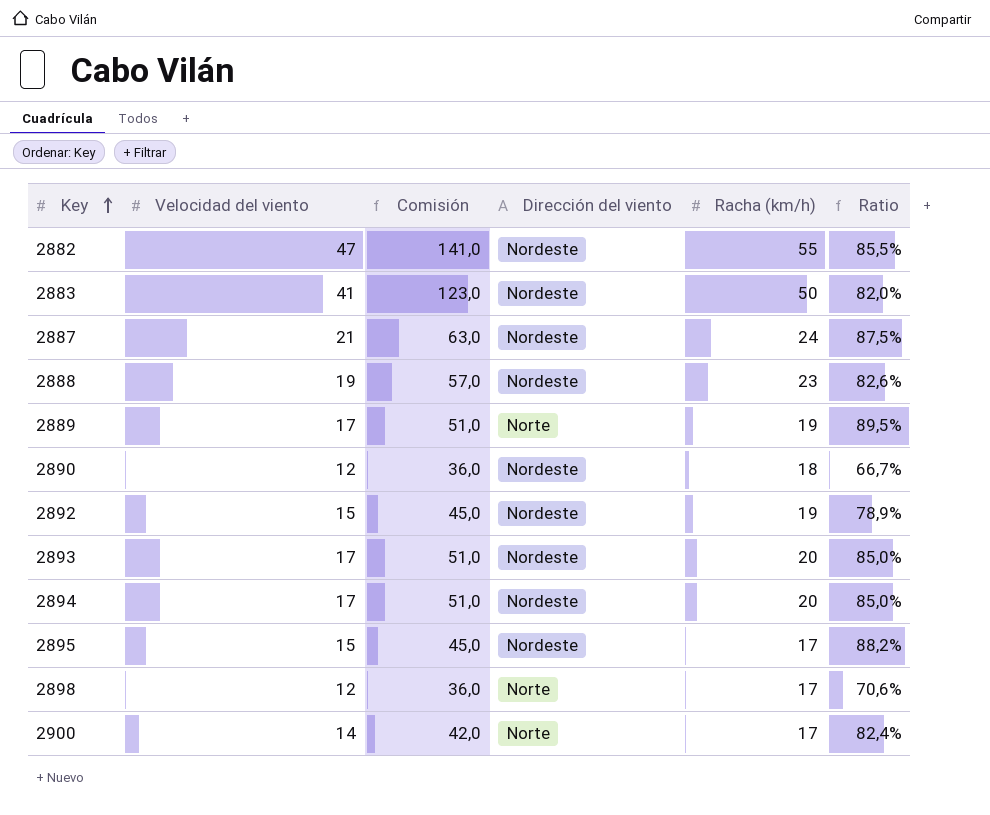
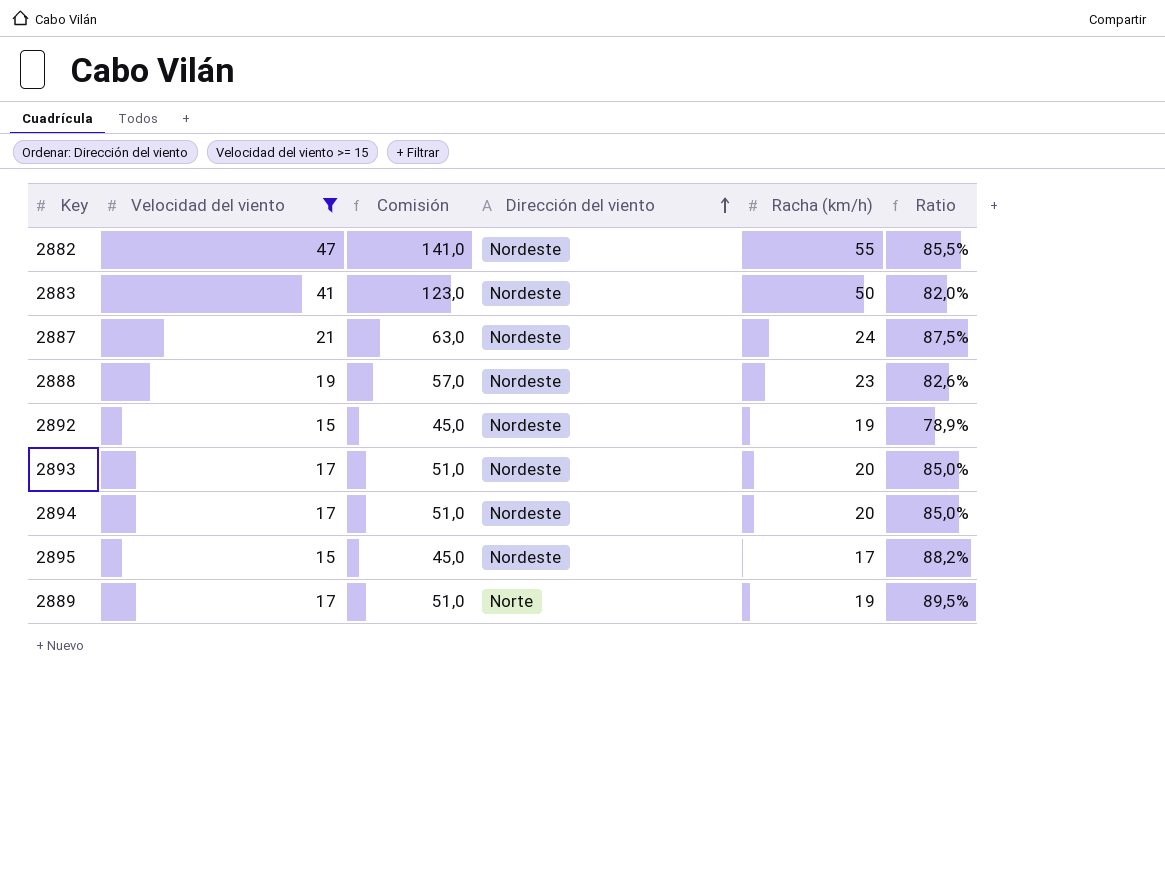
filter: none -> Velocidad del viento >= 15
row order: Key ascending -> Dirección del viento ascending

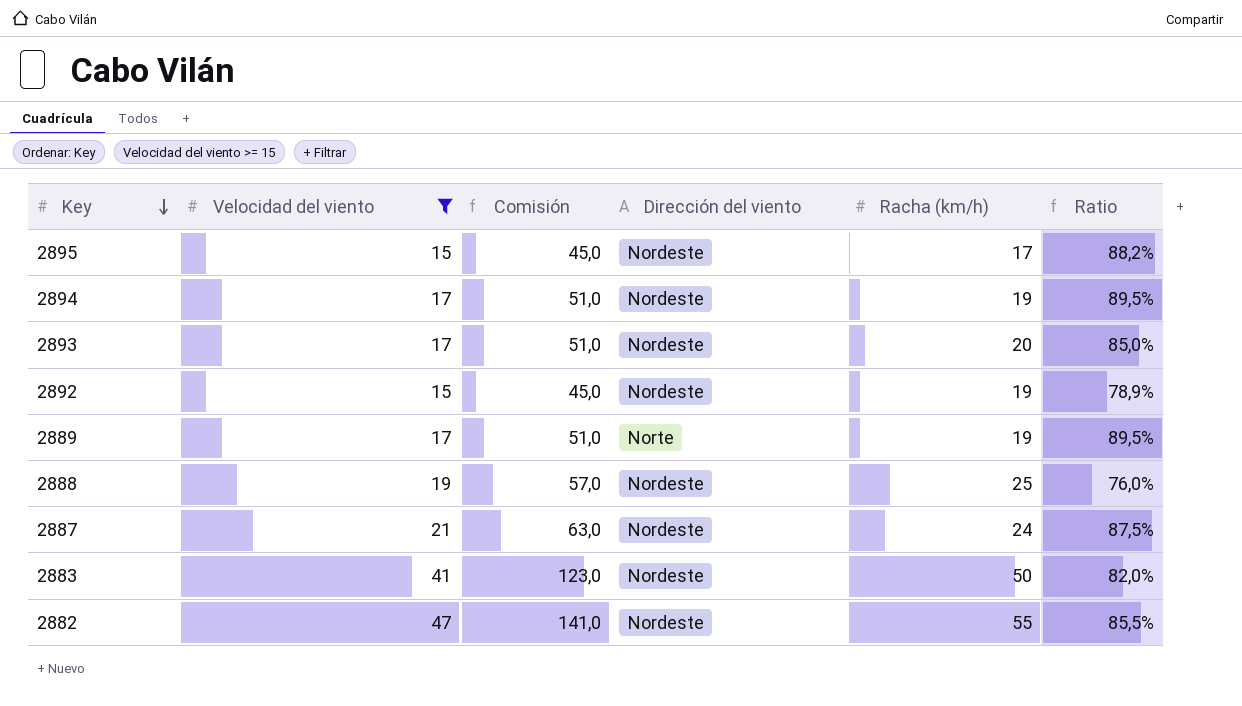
row order: Dirección del viento ascending -> Key descending
2894 | Racha (km/h): 20 -> 19
2894 | Ratio: 85,0% -> 89,5%
2888 | Racha (km/h): 23 -> 25
2888 | Ratio: 82,6% -> 76,0%

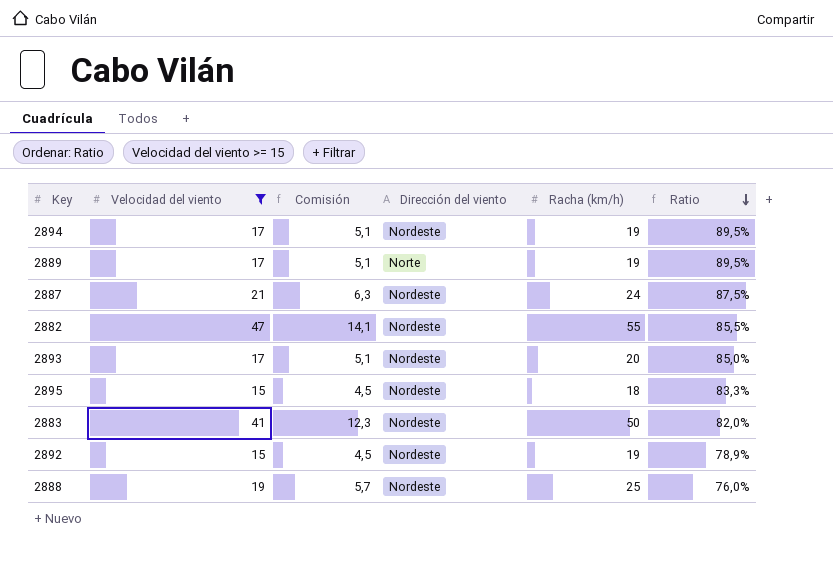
row order: Key descending -> Ratio descending
column Comisión | formula: [Velocidad del viento] * 3 -> [Velocidad del viento] * 0,3
2895 | Racha (km/h): 17 -> 18
2895 | Ratio: 88,2% -> 83,3%

